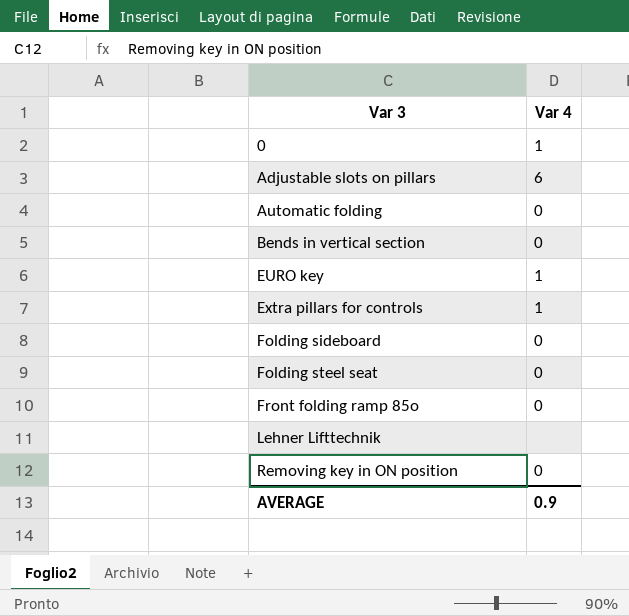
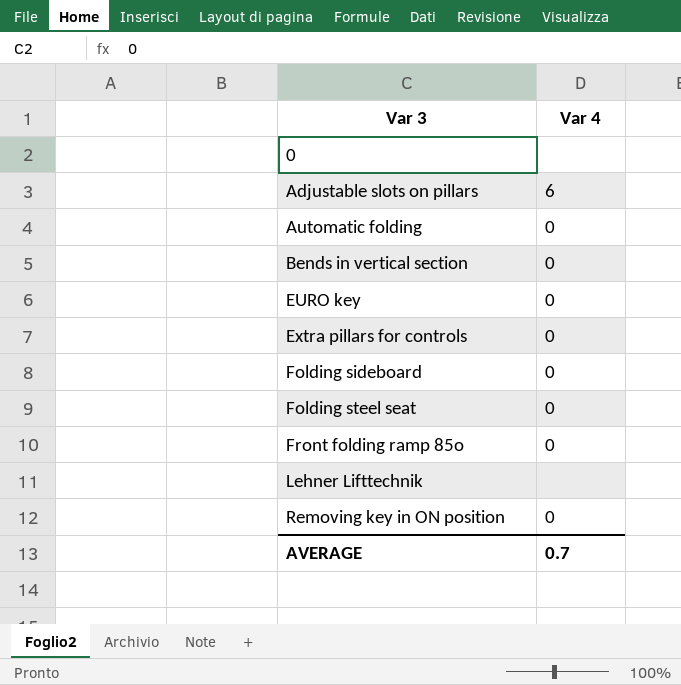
0 | Var 4: 1 -> none
EURO key | Var 4: 1 -> 0
Extra pillars for controls | Var 4: 1 -> 0
AVERAGE | Var 4: 0.9 -> 0.7

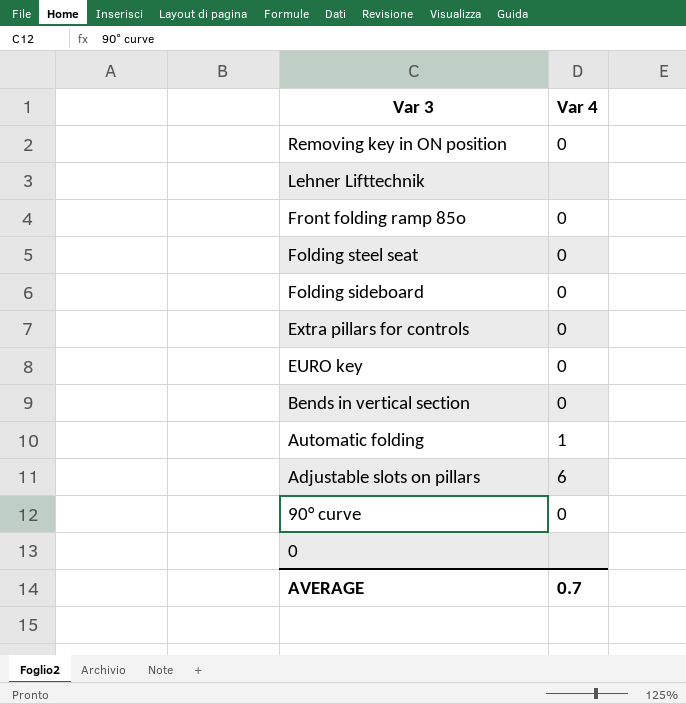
row order: Var 3 ascending -> Var 3 descending
Automatic folding | Var 4: 0 -> 1
row 90° curve: none -> 0

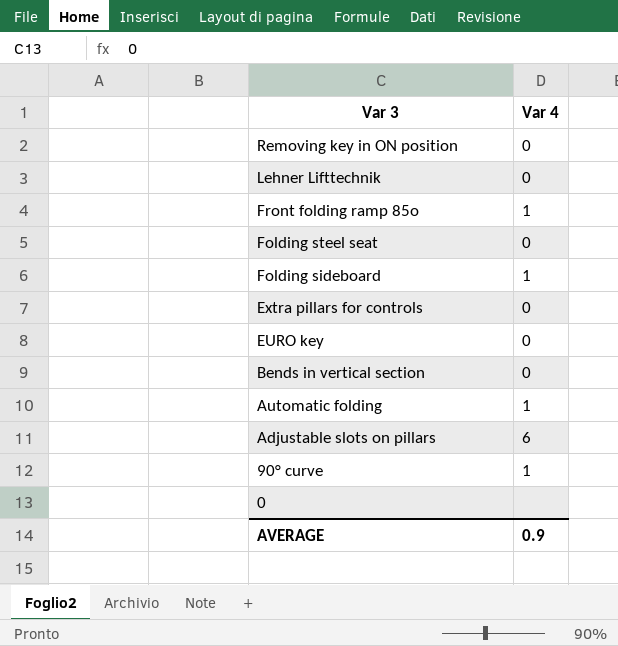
Lehner Lifttechnik | Var 4: none -> 0
Front folding ramp 85o | Var 4: 0 -> 1
Folding sideboard | Var 4: 0 -> 1
90° curve | Var 4: 0 -> 1
AVERAGE | Var 4: 0.7 -> 0.9

